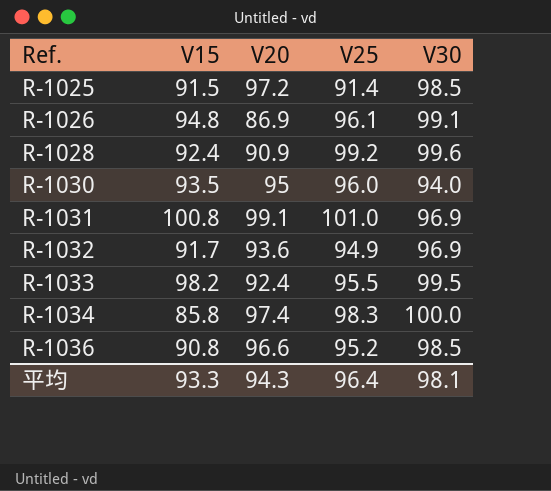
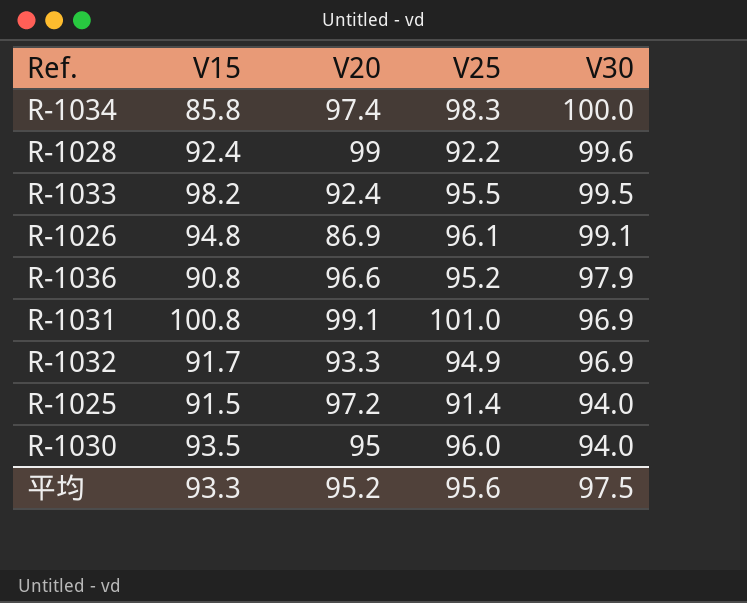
row order: Ref. ascending -> V30 descending
R-1028 | V20: 90.9 -> 99
R-1028 | V25: 99.2 -> 92.2
R-1036 | V30: 98.5 -> 97.9
R-1032 | V20: 93.6 -> 93.3
R-1025 | V30: 98.5 -> 94.0
平均 | V20: 94.3 -> 95.2
平均 | V25: 96.4 -> 95.6
平均 | V30: 98.1 -> 97.5

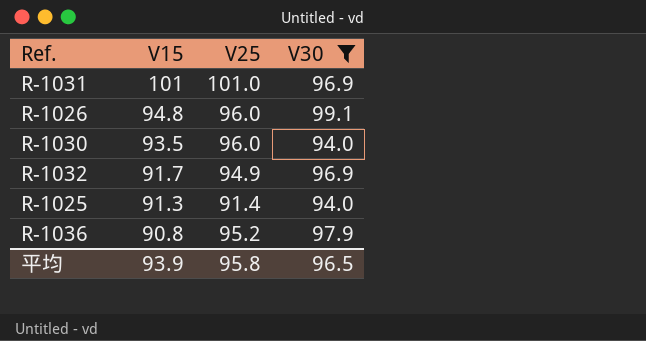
filter: none -> V30 <= 99.1
row order: V30 descending -> V15 descending
column V20 | position: 3 -> none
R-1031 | V15: 100.8 -> 101
R-1026 | V25: 96.1 -> 96.0
R-1025 | V15: 91.5 -> 91.3
平均 | V15: 93.3 -> 93.9
平均 | V25: 95.6 -> 95.8
平均 | V30: 97.5 -> 96.5

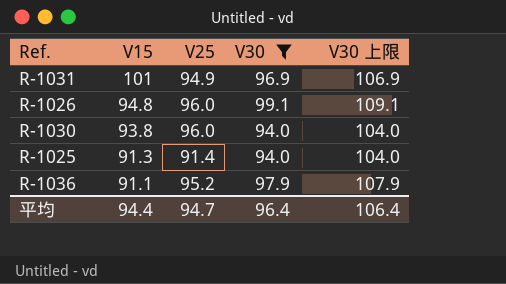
column V30 上限 | formula: none -> [V30] + 10
row R-1032: 91.7 | 94.9 | 96.9 -> none
R-1031 | V25: 101.0 -> 94.9
R-1030 | V15: 93.5 -> 93.8
R-1036 | V15: 90.8 -> 91.1
平均 | V15: 93.9 -> 94.4
平均 | V25: 95.8 -> 94.7
平均 | V30: 96.5 -> 96.4

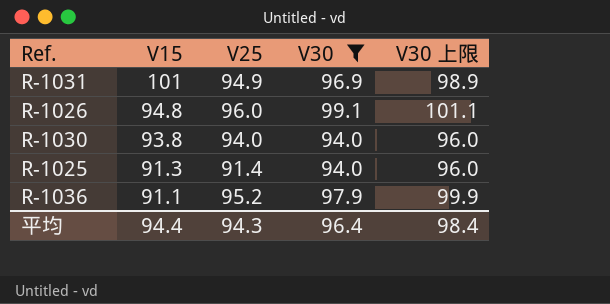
column V30 上限 | formula: [V30] + 10 -> [V30] + 2
R-1030 | V25: 96.0 -> 94.0
平均 | V25: 94.7 -> 94.3
平均 | V30 上限: 106.4 -> 98.4

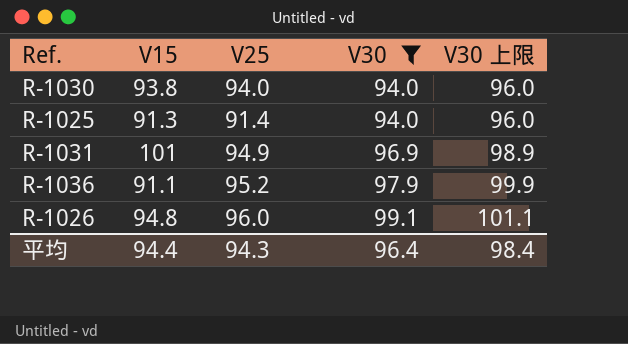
row order: V15 descending -> V30 ascending

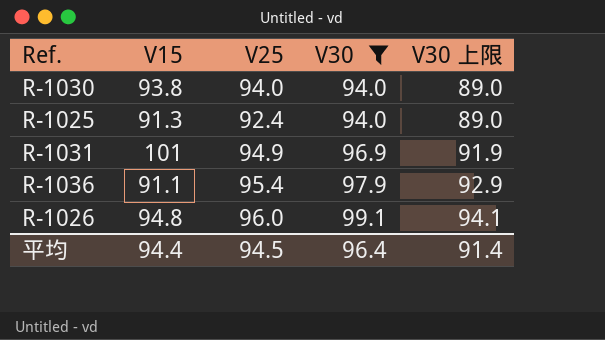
column V30 上限 | formula: [V30] + 2 -> [V30] - 5
R-1025 | V25: 91.4 -> 92.4
R-1036 | V25: 95.2 -> 95.4
平均 | V25: 94.3 -> 94.5
平均 | V30 上限: 98.4 -> 91.4

